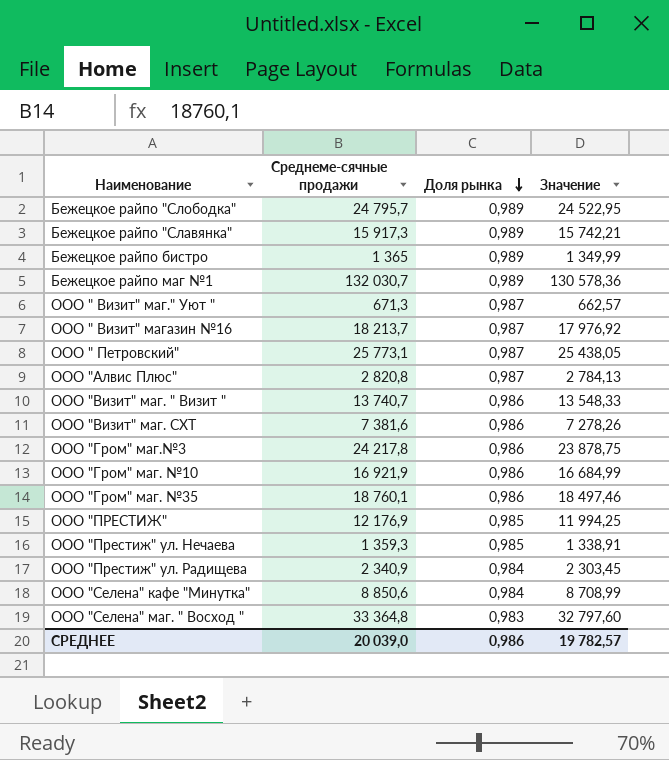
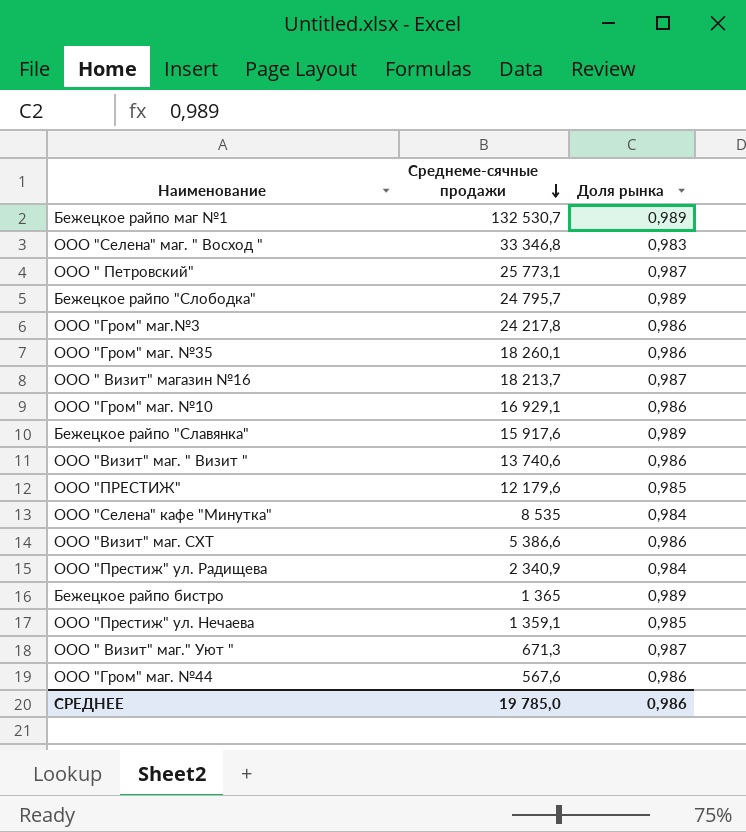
row order: Доля рынка descending -> Среднеме-сячные продажи descending
column Значение | formula: [Среднеме-сячные продажи] * [Доля рынка] -> none
row ООО "Алвис Плюс": 2 820,8 | 0,987 | 2 784,13 -> none
Бежецкое райпо маг №1 | Среднеме-сячные продажи: 132 030,7 -> 132 530,7
ООО "Селена" маг. " Восход " | Среднеме-сячные продажи: 33 364,8 -> 33 346,8
ООО "Гром" маг. №35 | Среднеме-сячные продажи: 18 760,1 -> 18 260,1
ООО "Гром" маг. №10 | Среднеме-сячные продажи: 16 921,9 -> 16 929,1
Бежецкое райпо "Славянка" | Среднеме-сячные продажи: 15 917,3 -> 15 917,6
ООО "Визит" маг. " Визит " | Среднеме-сячные продажи: 13 740,7 -> 13 740,6
ООО "ПРЕСТИЖ" | Среднеме-сячные продажи: 12 176,9 -> 12 179,6
ООО "Селена" кафе "Минутка" | Среднеме-сячные продажи: 8 850,6 -> 8 535
ООО "Визит" маг. СХТ | Среднеме-сячные продажи: 7 381,6 -> 5 386,6
ООО "Престиж" ул. Нечаева | Среднеме-сячные продажи: 1 359,3 -> 1 359,1
row ООО "Гром" маг. №44: none -> 567,6 | 0,986
СРЕДНЕЕ | Среднеме-сячные продажи: 20 039,0 -> 19 785,0

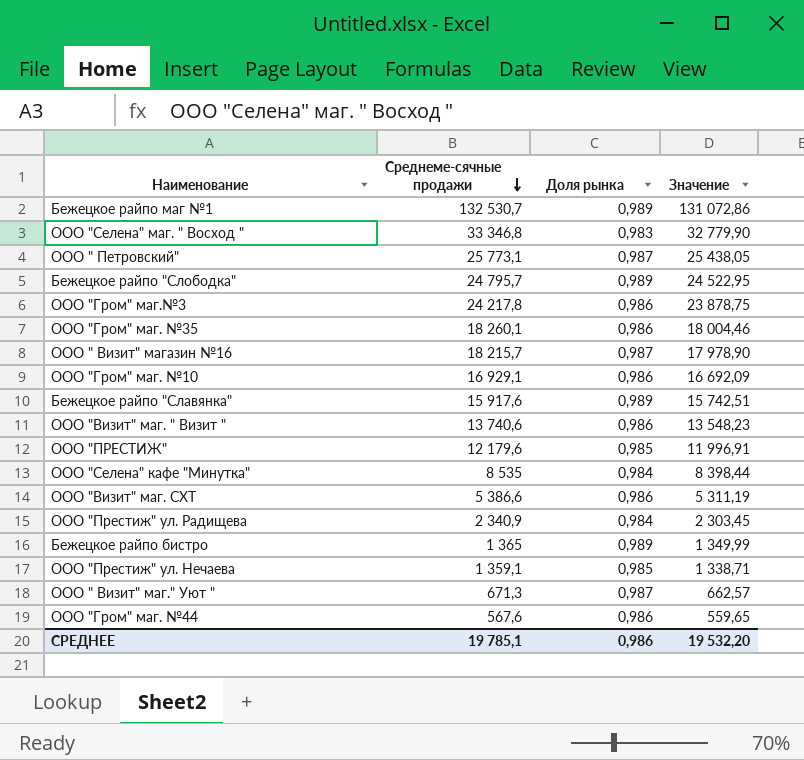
column Значение | formula: none -> [Среднеме-сячные продажи] * [Доля рынка]
ООО " Визит" магазин №16 | Среднеме-сячные продажи: 18 213,7 -> 18 215,7
СРЕДНЕЕ | Среднеме-сячные продажи: 19 785,0 -> 19 785,1

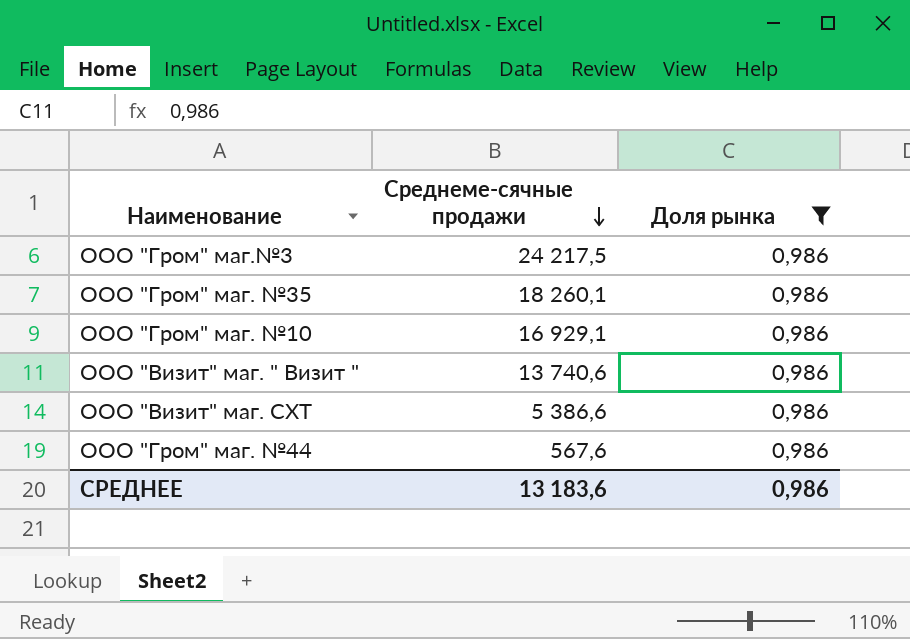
filter: none -> Доля рынка = 0,986
column Значение | formula: [Среднеме-сячные продажи] * [Доля рынка] -> none
ООО "Гром" маг.№3 | Среднеме-сячные продажи: 24 217,8 -> 24 217,5
СРЕДНЕЕ | Среднеме-сячные продажи: 19 785,1 -> 13 183,6

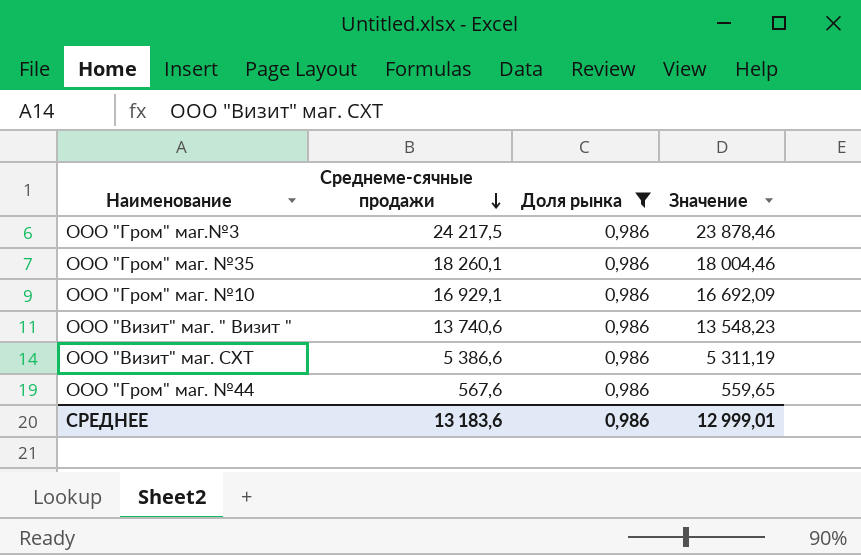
column Значение | formula: none -> [Среднеме-сячные продажи] * [Доля рынка]

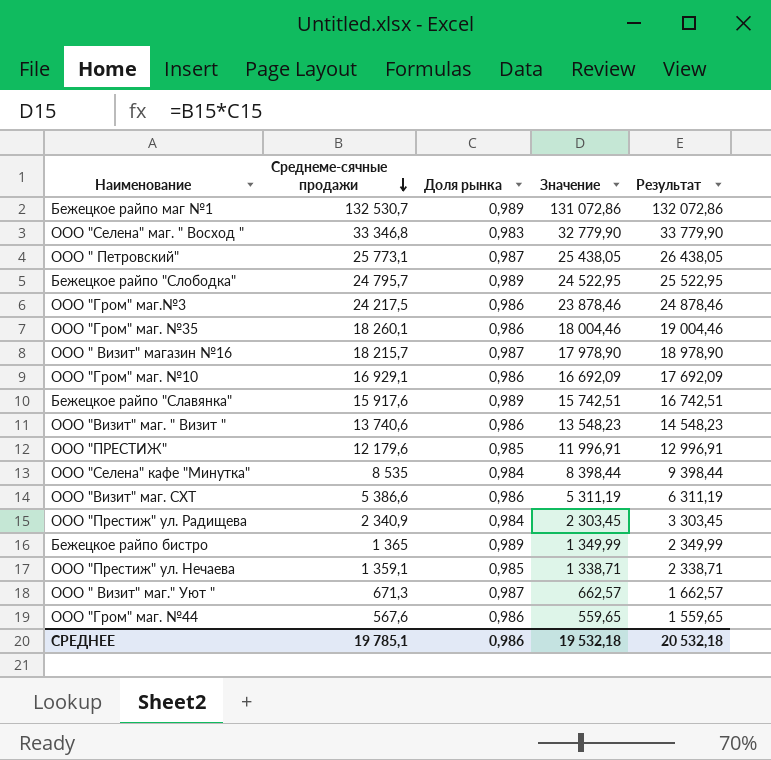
filter: Доля рынка = 0,986 -> none
column Результат | formula: none -> [Значение] + 1000
СРЕДНЕЕ | Среднеме-сячные продажи: 13 183,6 -> 19 785,1
СРЕДНЕЕ | Значение: 12 999,01 -> 19 532,18

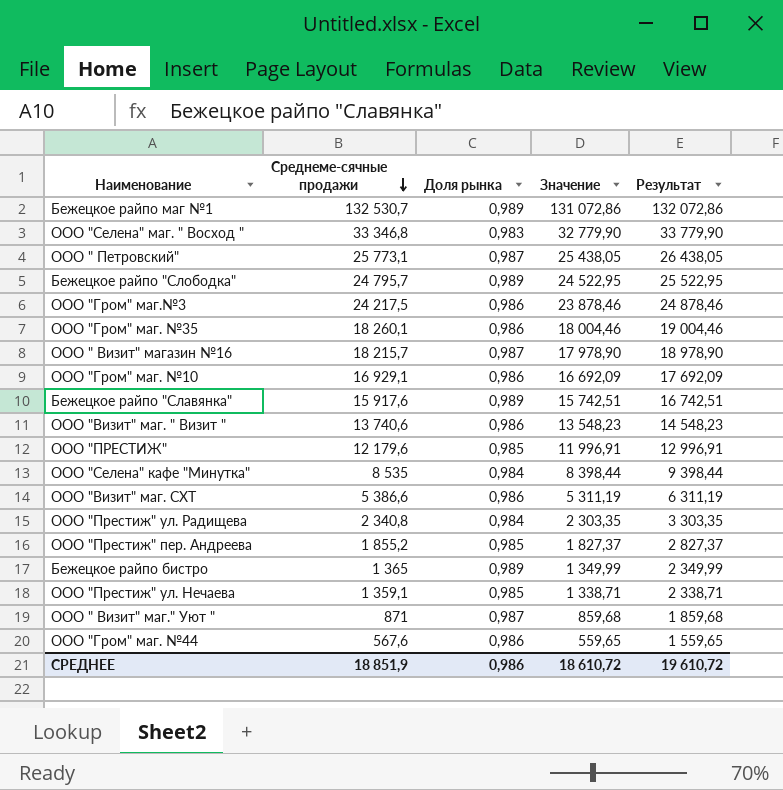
ООО "Престиж" ул. Радищева | Среднеме-сячные продажи: 2 340,9 -> 2 340,8
ООО "Престиж" ул. Радищева | Значение: 2 303,45 -> 2 303,35
ООО "Престиж" ул. Радищева | Результат: 3 303,45 -> 3 303,35
row ООО "Престиж" пер. Андреева: none -> 1 855,2 | 0,985 | 1 827,37 | 2 827,37
ООО " Визит" маг." Уют " | Среднеме-сячные продажи: 671,3 -> 871
ООО " Визит" маг." Уют " | Значение: 662,57 -> 859,68
ООО " Визит" маг." Уют " | Результат: 1 662,57 -> 1 859,68
СРЕДНЕЕ | Среднеме-сячные продажи: 19 785,1 -> 18 851,9
СРЕДНЕЕ | Значение: 19 532,18 -> 18 610,72
СРЕДНЕЕ | Результат: 20 532,18 -> 19 610,72

